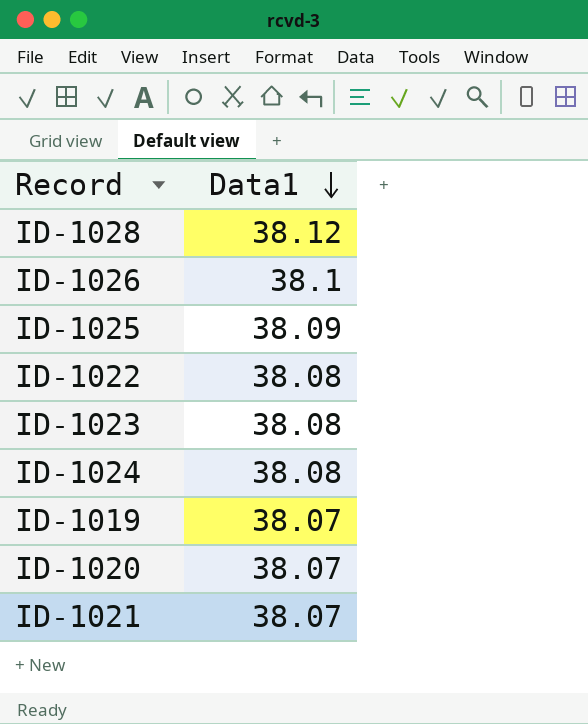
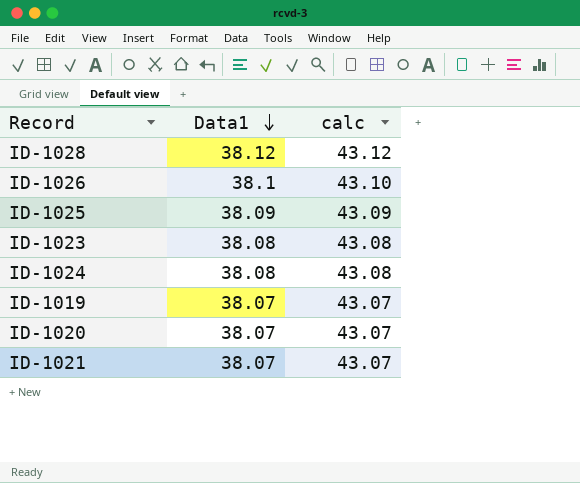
column calc | formula: none -> [Data1] + 5
row ID-1022: 38.08 -> none

